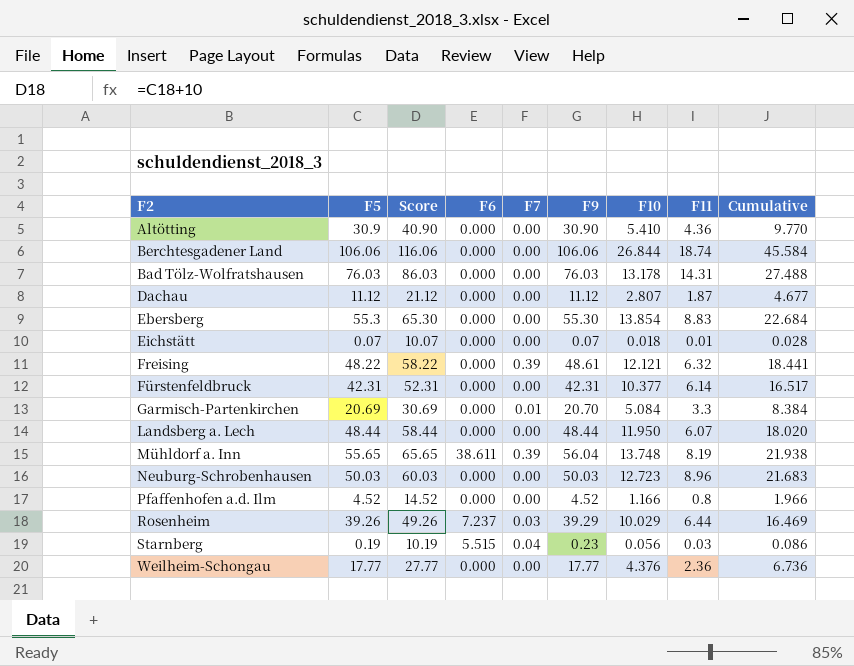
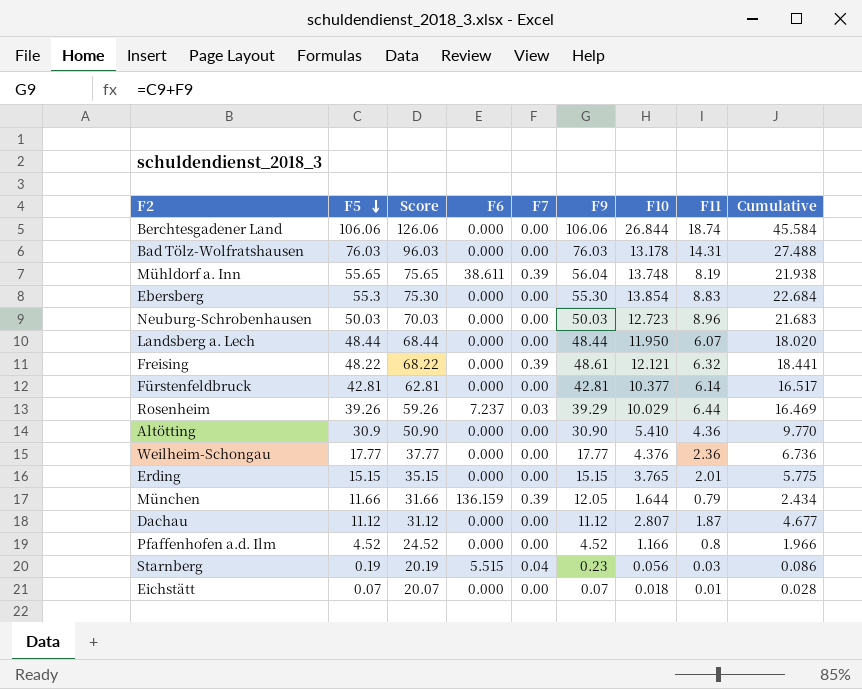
row order: none -> F5 descending
column Score | formula: [F5] + 10 -> [F5] + 20
row Garmisch-Partenkirchen: 20.69 | 30.69 | 0.000 | 0.01 | 20.70 | 5.084 | 3.3 | 8.384 -> none
Fürstenfeldbruck | F5: 42.31 -> 42.81
Fürstenfeldbruck | F9: 42.31 -> 42.81
row Erding: none -> 15.15 | 35.15 | 0.000 | 0.00 | 15.15 | 3.765 | 2.01 | 5.775
row München: none -> 11.66 | 31.66 | 136.159 | 0.39 | 12.05 | 1.644 | 0.79 | 2.434

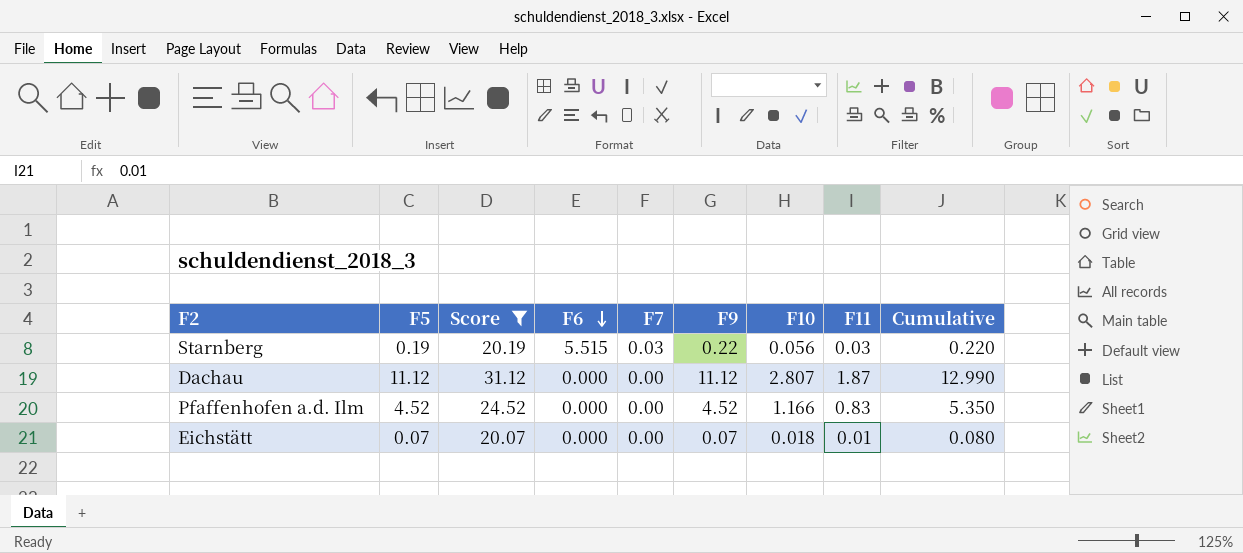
filter: none -> Score <= 31.12
row order: F5 descending -> F6 descending
column Cumulative | formula: [F10] + [F11] -> [F5] + [F11]
Starnberg | F7: 0.04 -> 0.03
Starnberg | F9: 0.23 -> 0.22
Pfaffenhofen a.d. Ilm | F11: 0.8 -> 0.83

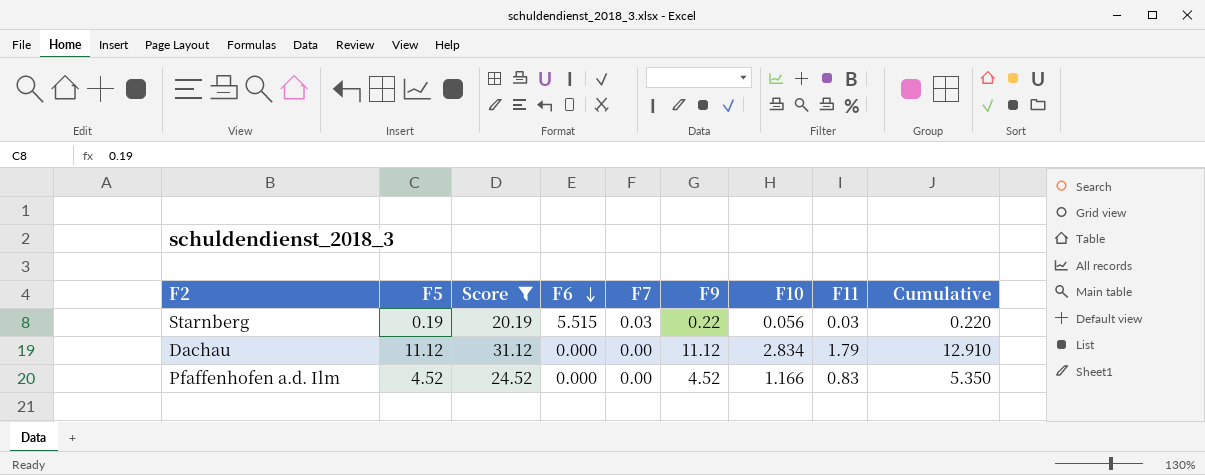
row Eichstätt: 0.07 | 20.07 | 0.000 | 0.00 | 0.07 | 0.018 | 0.01 | 0.080 -> none
Dachau | F10: 2.807 -> 2.834
Dachau | F11: 1.87 -> 1.79
Dachau | Cumulative: 12.990 -> 12.910

